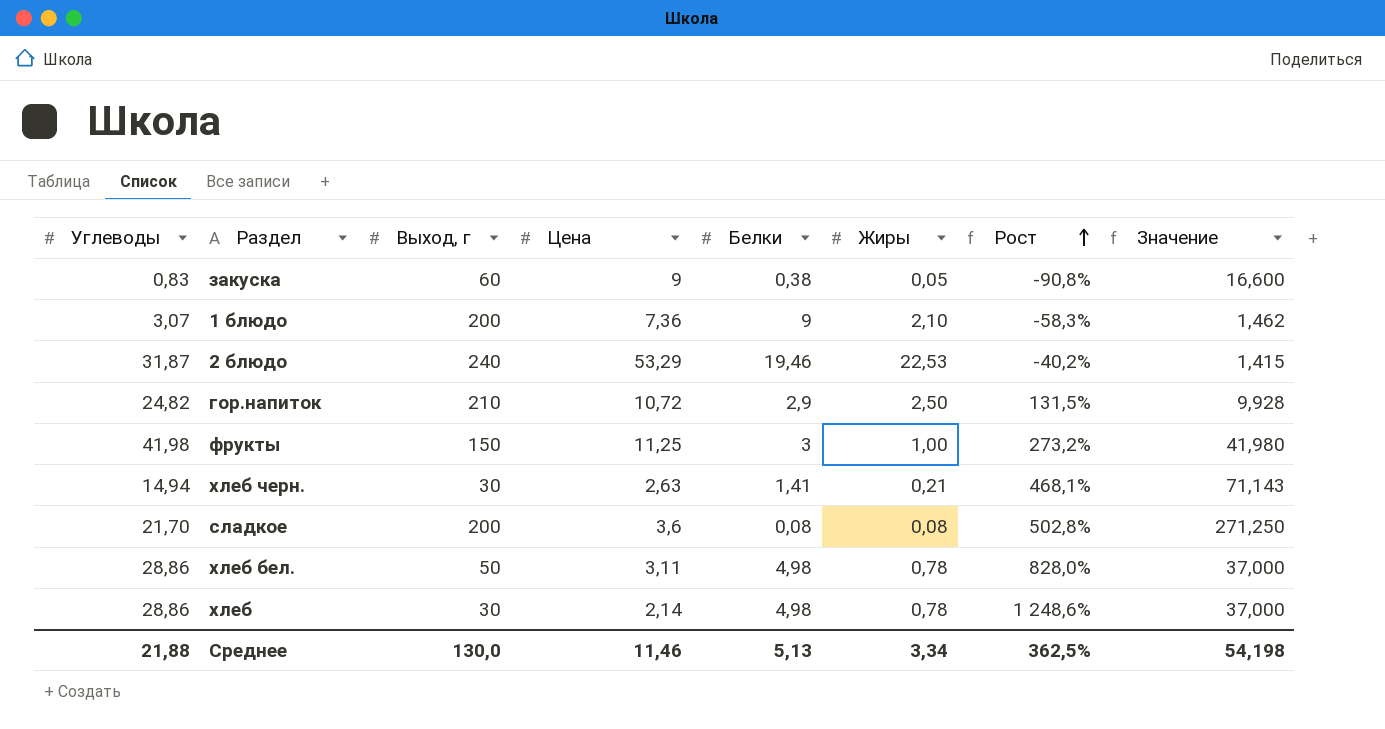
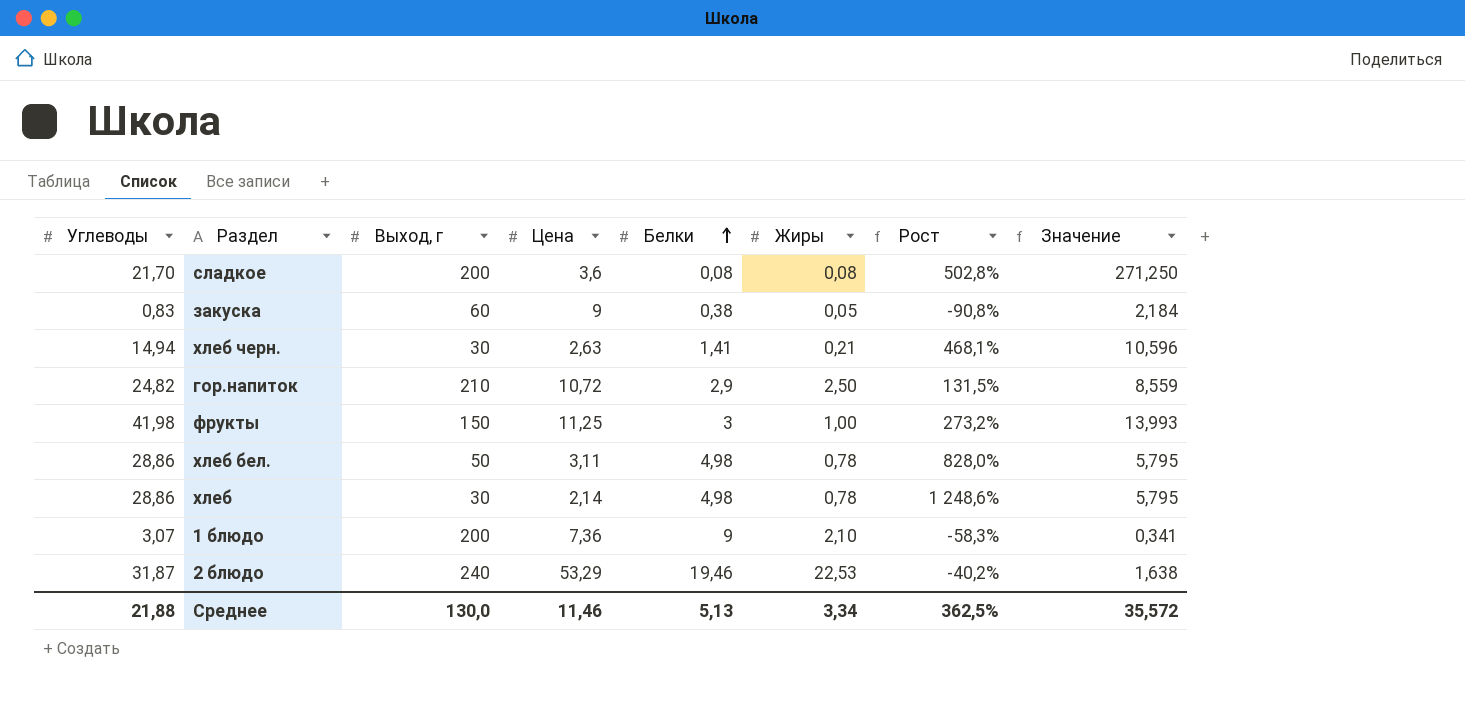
row order: Рост ascending -> Белки ascending
column Значение | formula: [Углеводы] / [Жиры] -> [Углеводы] / [Белки]
Среднее | Значение: 54,198 -> 35,572

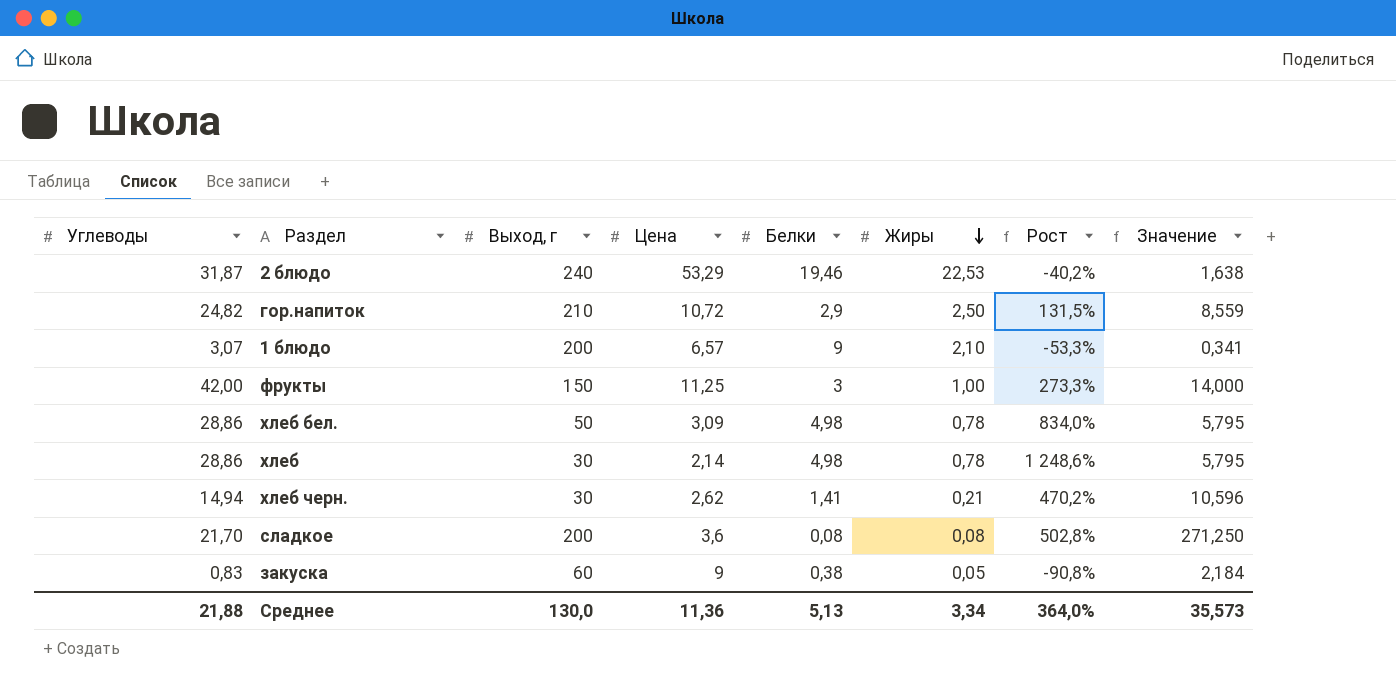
row order: Белки ascending -> Жиры descending
1 блюдо | Цена: 7,36 -> 6,57
1 блюдо | Рост: -58,3% -> -53,3%
фрукты | Углеводы: 41,98 -> 42,00
фрукты | Рост: 273,2% -> 273,3%
фрукты | Значение: 13,993 -> 14,000
хлеб бел. | Цена: 3,11 -> 3,09
хлеб бел. | Рост: 828,0% -> 834,0%
хлеб черн. | Цена: 2,63 -> 2,62
хлеб черн. | Рост: 468,1% -> 470,2%
Среднее | Цена: 11,46 -> 11,36
Среднее | Рост: 362,5% -> 364,0%
Среднее | Значение: 35,572 -> 35,573

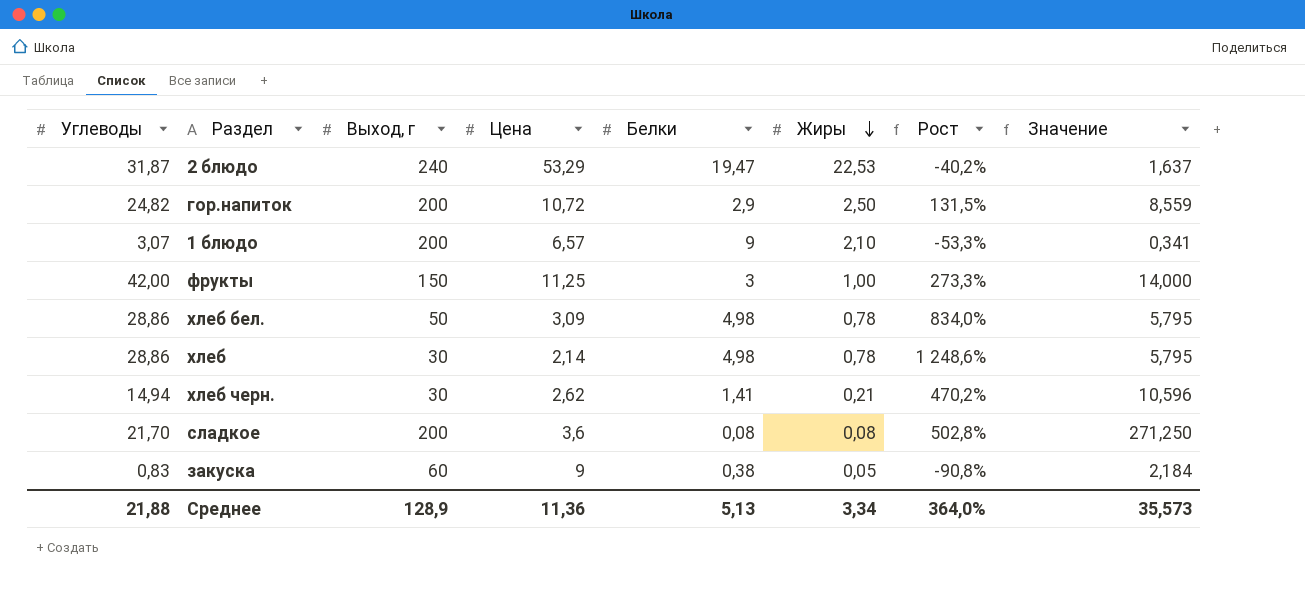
2 блюдо | Белки: 19,46 -> 19,47
2 блюдо | Значение: 1,638 -> 1,637
гор.напиток | Выход, г: 210 -> 200
Среднее | Выход, г: 130,0 -> 128,9

